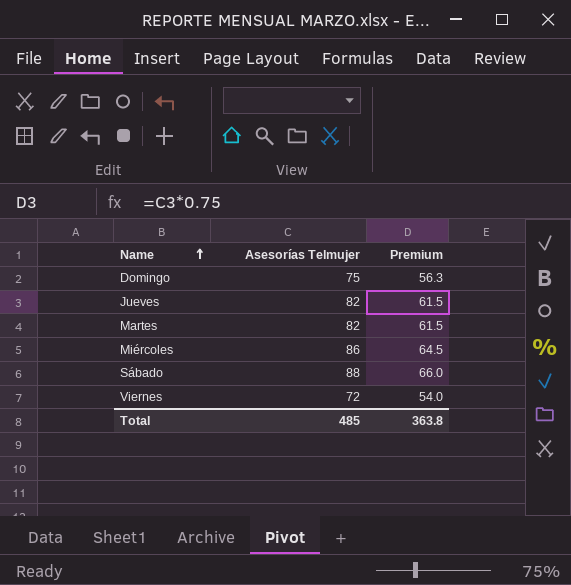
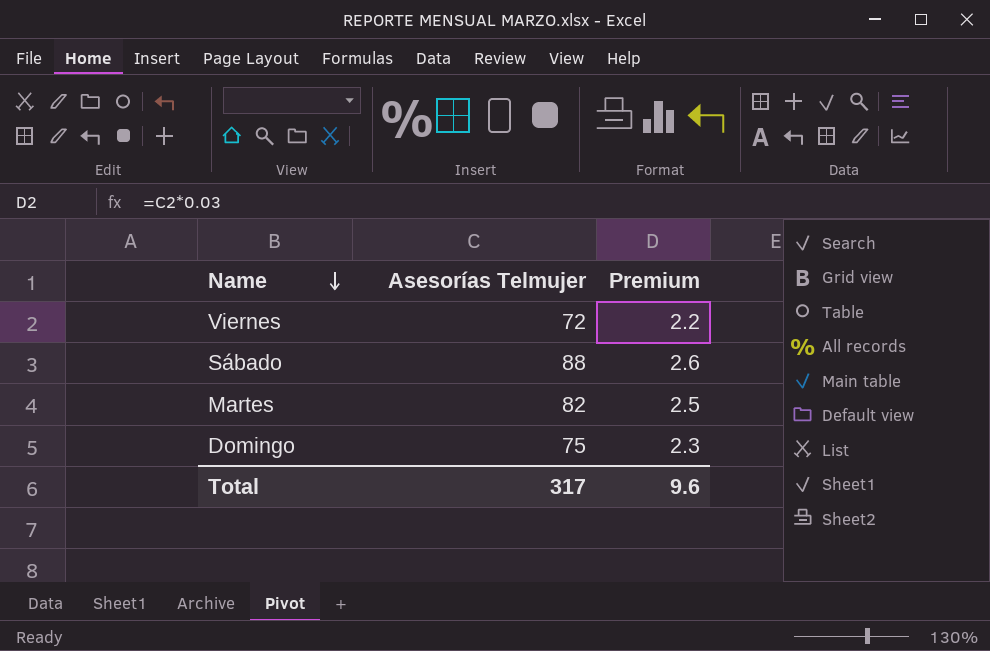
row order: Name ascending -> Name descending
column Premium | formula: [Asesorías Telmujer] * 0.75 -> [Asesorías Telmujer] * 0.03
row Jueves: 82 | 61.5 -> none
row Miércoles: 86 | 64.5 -> none
Total | Asesorías Telmujer: 485 -> 317
Total | Premium: 363.8 -> 9.6

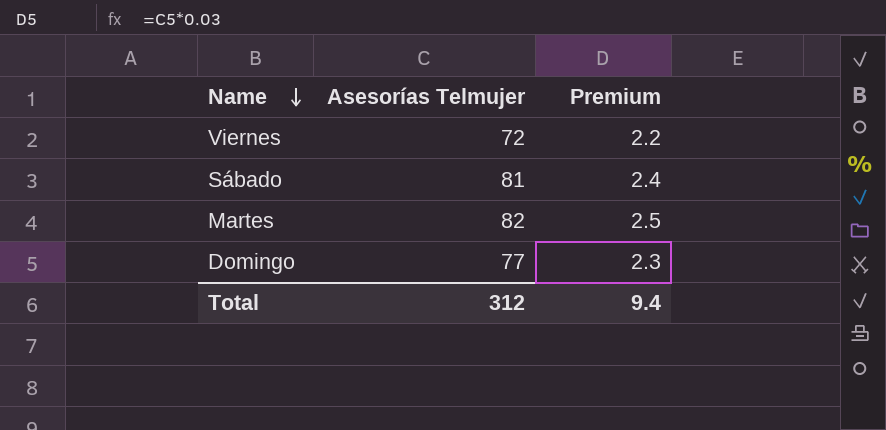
Sábado | Asesorías Telmujer: 88 -> 81
Sábado | Premium: 2.6 -> 2.4
Domingo | Asesorías Telmujer: 75 -> 77
Total | Asesorías Telmujer: 317 -> 312
Total | Premium: 9.6 -> 9.4

